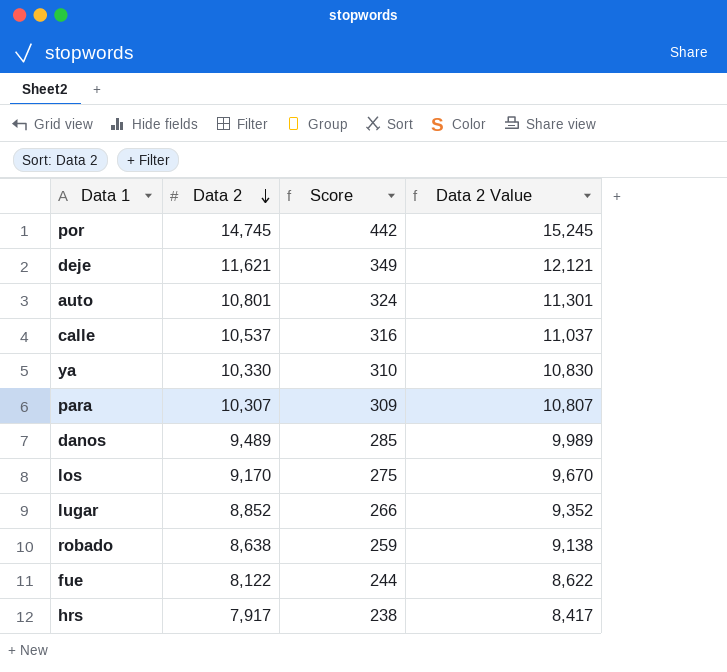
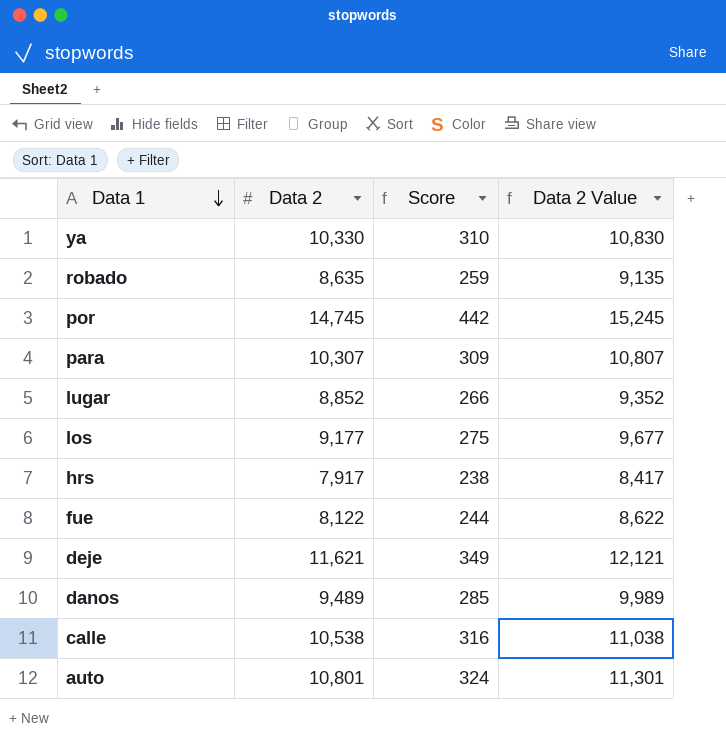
row order: Data 2 descending -> Data 1 descending
robado | Data 2: 8,638 -> 8,635
robado | Data 2 Value: 9,138 -> 9,135
los | Data 2: 9,170 -> 9,177
los | Data 2 Value: 9,670 -> 9,677
calle | Data 2: 10,537 -> 10,538
calle | Data 2 Value: 11,037 -> 11,038

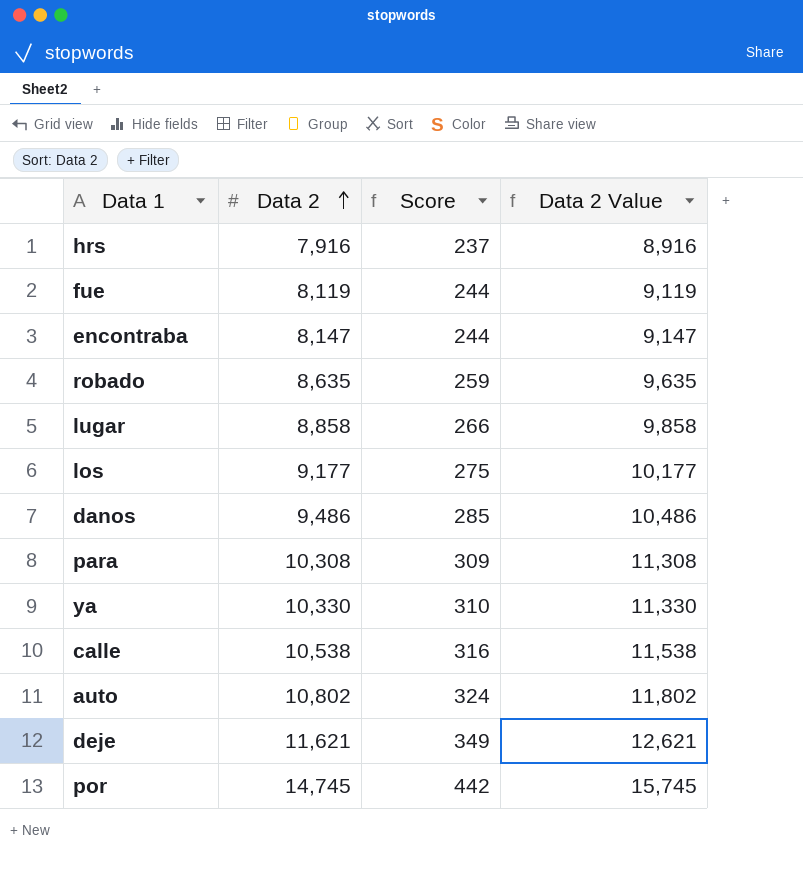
row order: Data 1 descending -> Data 2 ascending
column Data 2 Value | formula: [Data 2] + 500 -> [Data 2] + 1000
hrs | Data 2: 7,917 -> 7,916
hrs | Score: 238 -> 237
fue | Data 2: 8,122 -> 8,119
row encontraba: none -> 8,147 | 244 | 9,147
lugar | Data 2: 8,852 -> 8,858
danos | Data 2: 9,489 -> 9,486
para | Data 2: 10,307 -> 10,308
auto | Data 2: 10,801 -> 10,802

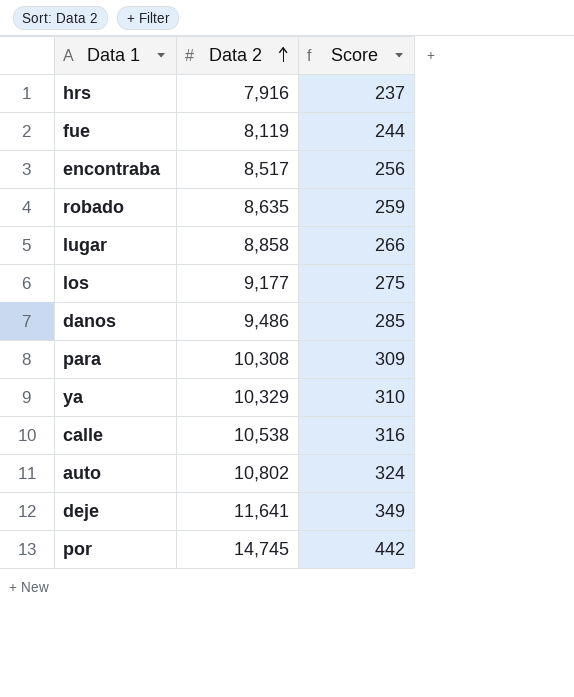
column Data 2 Value | formula: [Data 2] + 1000 -> none
encontraba | Data 2: 8,147 -> 8,517
encontraba | Score: 244 -> 256
ya | Data 2: 10,330 -> 10,329
deje | Data 2: 11,621 -> 11,641

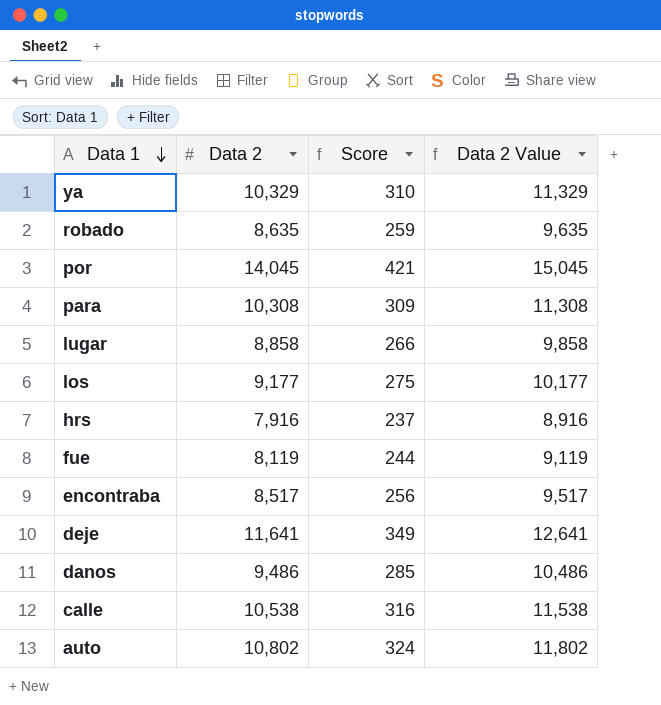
row order: Data 2 ascending -> Data 1 descending
column Data 2 Value | formula: none -> [Data 2] + 1000
por | Data 2: 14,745 -> 14,045
por | Score: 442 -> 421

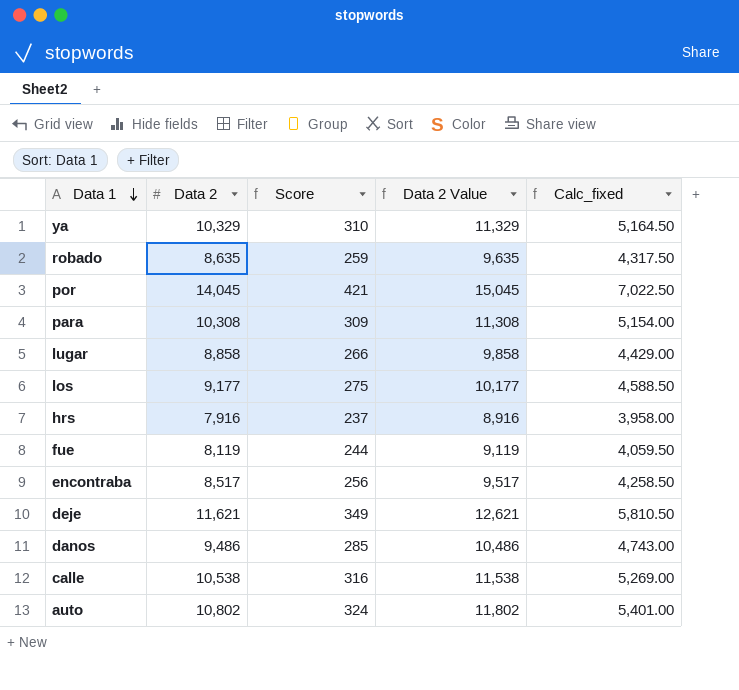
column Calc_fixed | formula: none -> [Data 2] * 0.5
deje | Data 2: 11,641 -> 11,621
deje | Data 2 Value: 12,641 -> 12,621

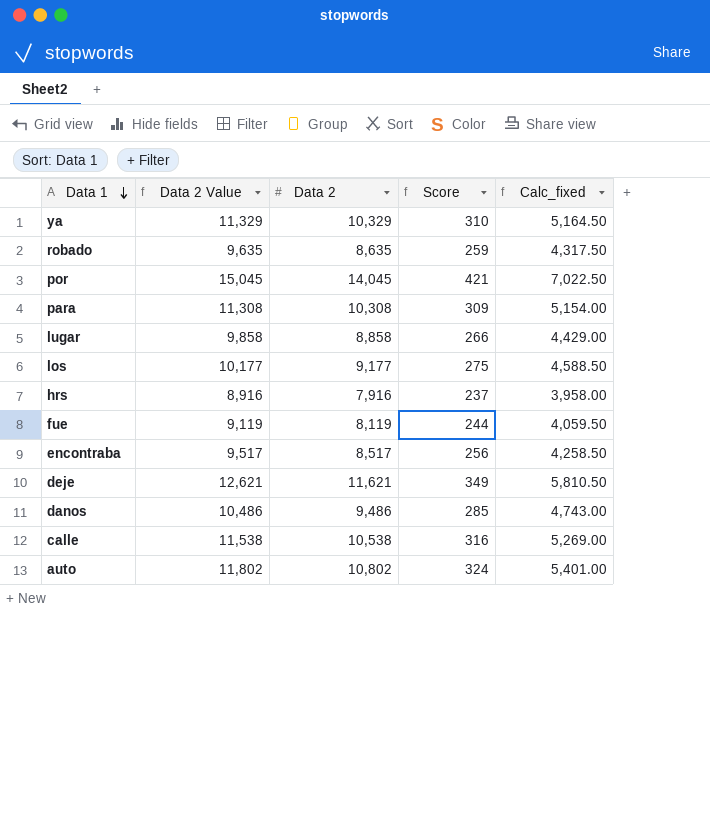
column Data 2 Value | position: 4 -> 2

